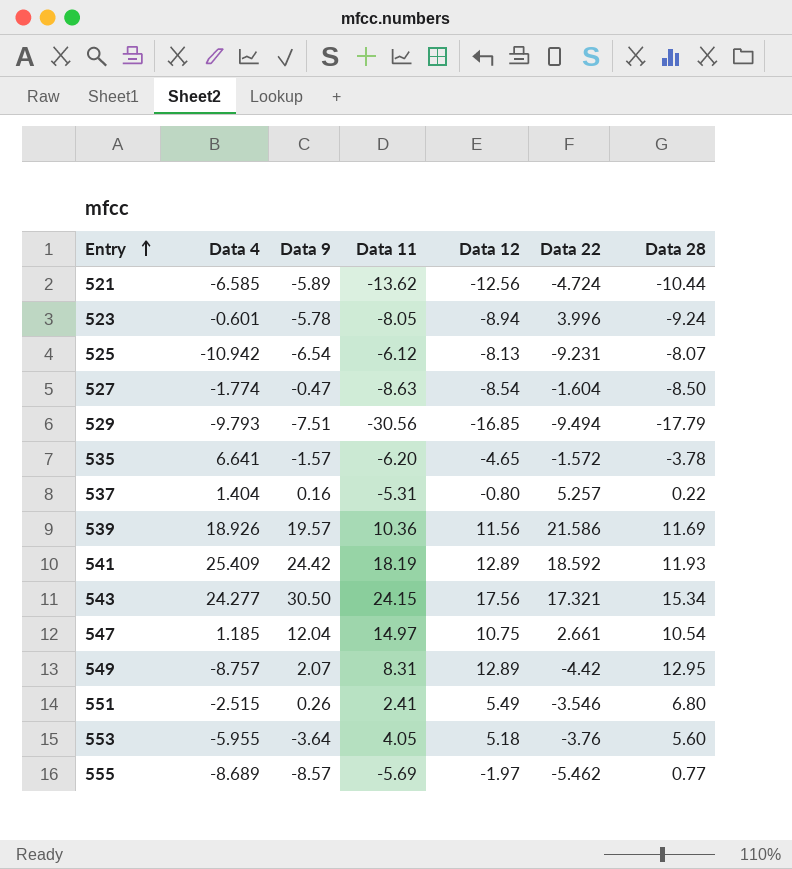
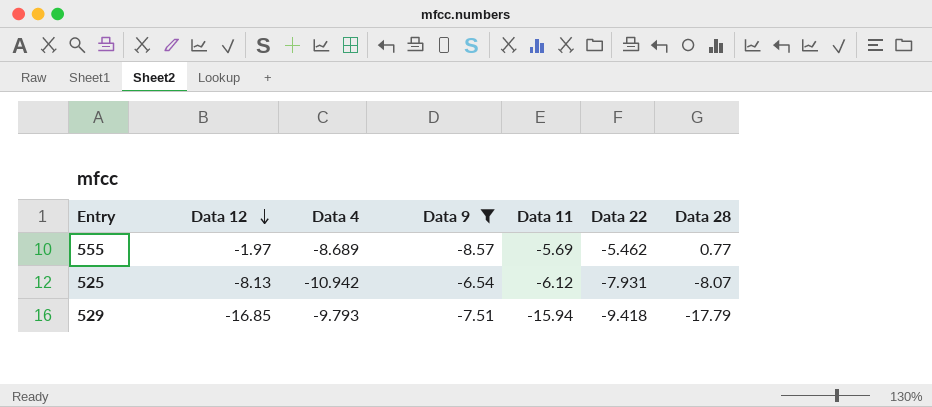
filter: none -> Data 9 <= -6.54
row order: Entry ascending -> Data 12 descending
column Data 12 | position: 5 -> 2
525 | Data 22: -9.231 -> -7.931
529 | Data 11: -30.56 -> -15.94
529 | Data 22: -9.494 -> -9.418

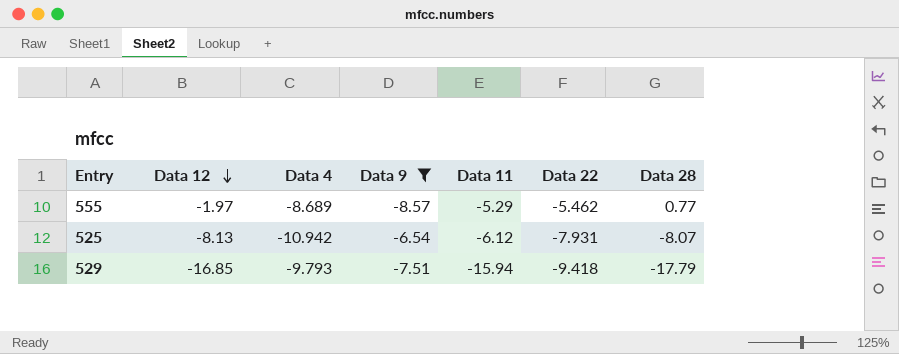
555 | Data 11: -5.69 -> -5.29

